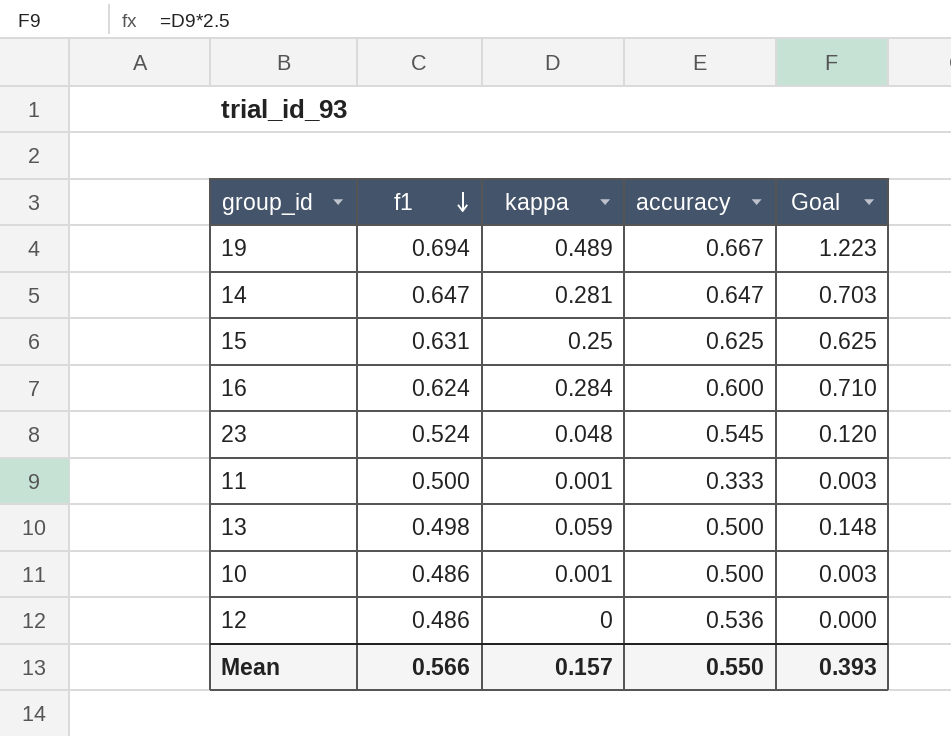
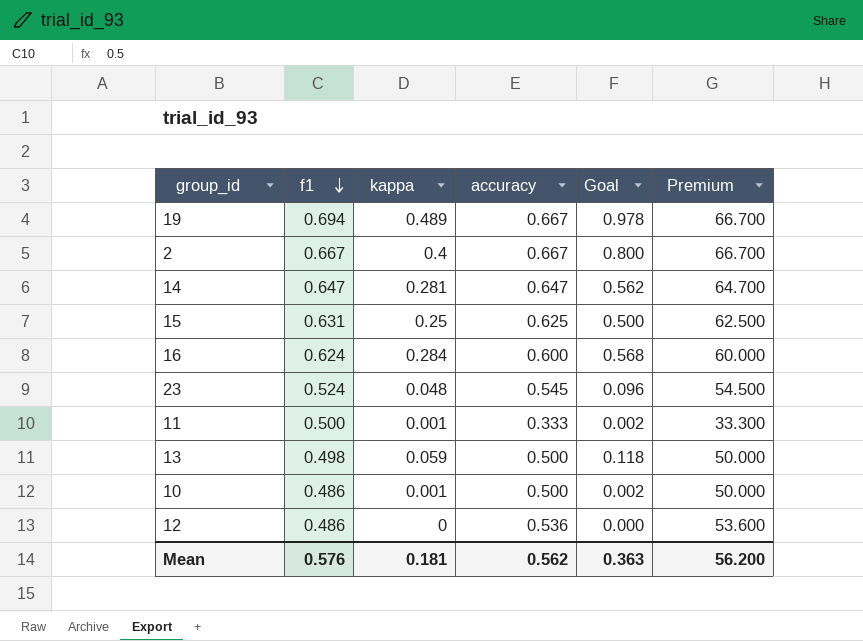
column Goal | formula: [kappa] * 2.5 -> [kappa] * 2
column Premium | formula: none -> [accuracy] * 100
row 2: none -> 0.667 | 0.4 | 0.667 | 0.800 | 66.700
Mean | f1: 0.566 -> 0.576
Mean | kappa: 0.157 -> 0.181
Mean | accuracy: 0.550 -> 0.562
Mean | Goal: 0.393 -> 0.363

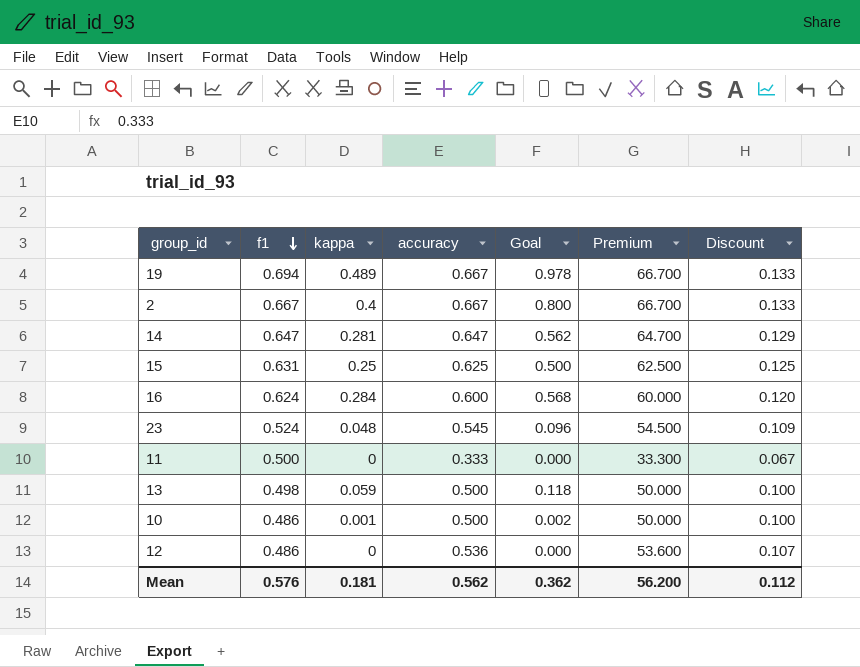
column Discount | formula: none -> [accuracy] * 0.2
11 | kappa: 0.001 -> 0
11 | Goal: 0.002 -> 0.000
Mean | Goal: 0.363 -> 0.362

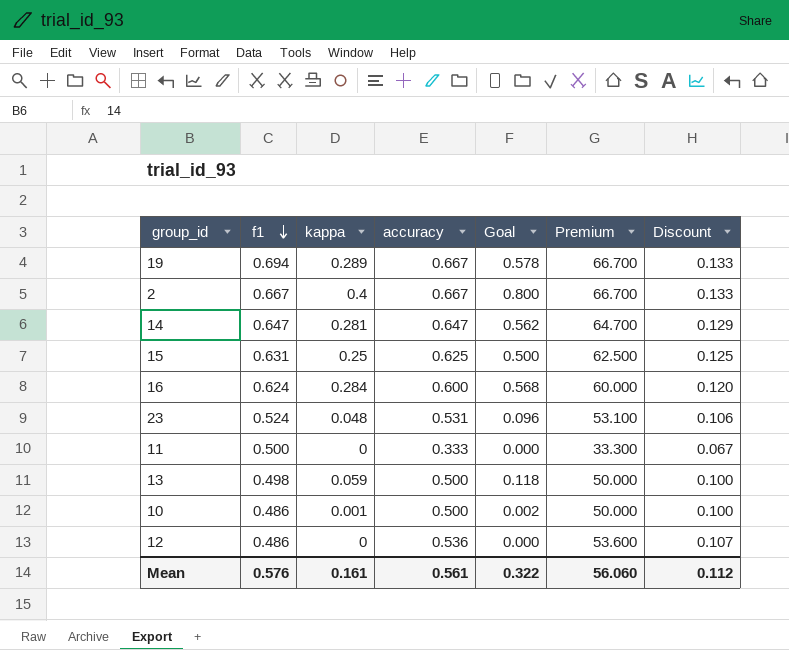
19 | kappa: 0.489 -> 0.289
19 | Goal: 0.978 -> 0.578
23 | accuracy: 0.545 -> 0.531
23 | Premium: 54.500 -> 53.100
23 | Discount: 0.109 -> 0.106
Mean | kappa: 0.181 -> 0.161
Mean | accuracy: 0.562 -> 0.561
Mean | Goal: 0.362 -> 0.322
Mean | Premium: 56.200 -> 56.060

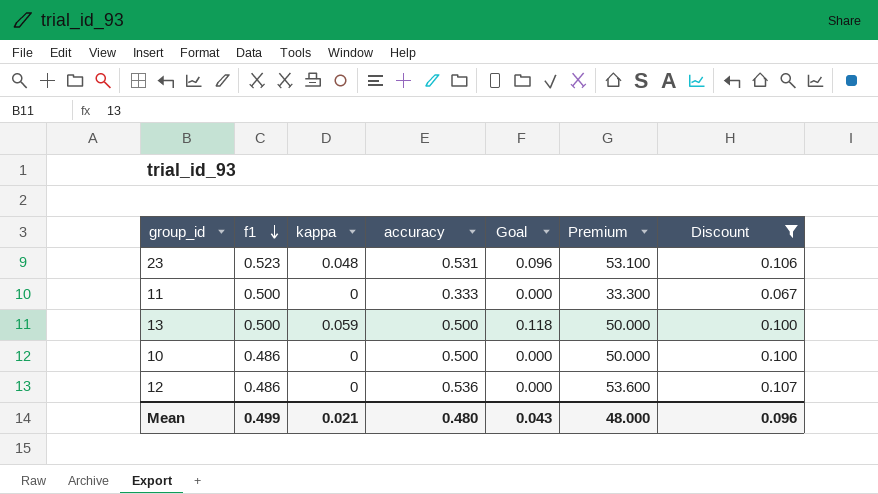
filter: none -> Discount <= 0.107
23 | f1: 0.524 -> 0.523
13 | f1: 0.498 -> 0.500
10 | kappa: 0.001 -> 0
10 | Goal: 0.002 -> 0.000
Mean | f1: 0.576 -> 0.499
Mean | kappa: 0.161 -> 0.021
Mean | accuracy: 0.561 -> 0.480
Mean | Goal: 0.322 -> 0.043
Mean | Premium: 56.060 -> 48.000
Mean | Discount: 0.112 -> 0.096

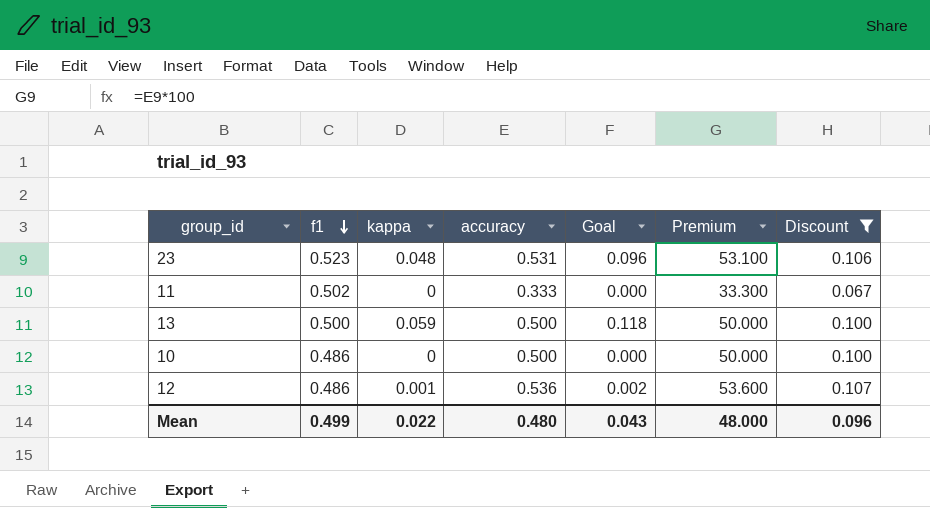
11 | f1: 0.500 -> 0.502
12 | kappa: 0 -> 0.001
12 | Goal: 0.000 -> 0.002
Mean | kappa: 0.021 -> 0.022

